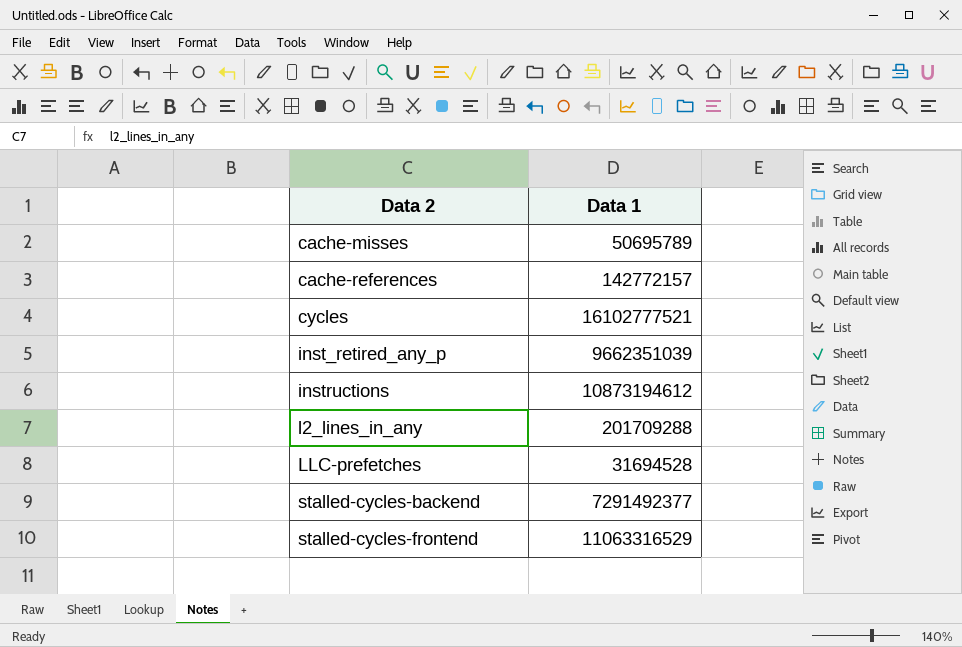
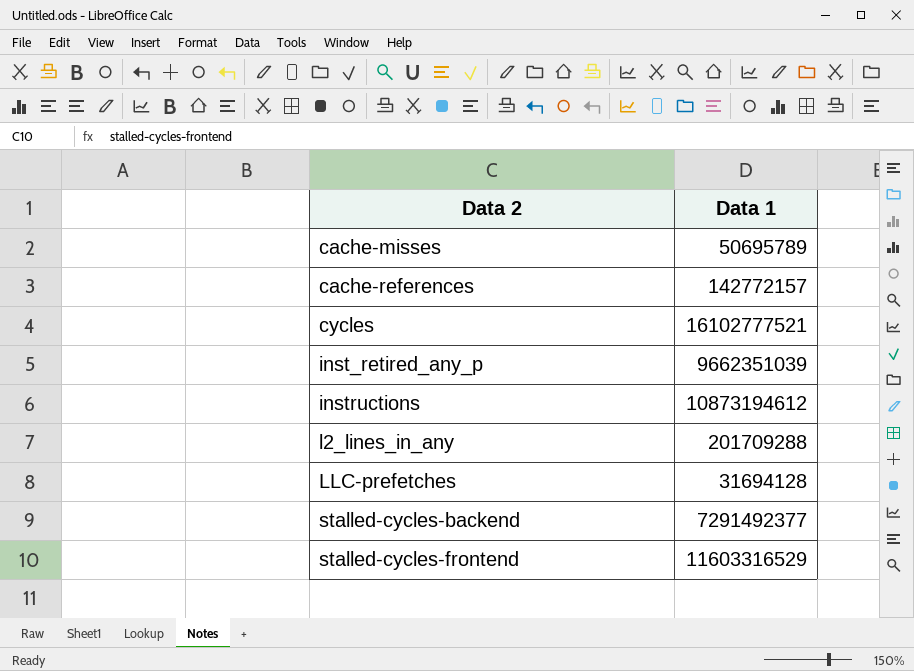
LLC-prefetches | Data 1: 31694528 -> 31694128
stalled-cycles-frontend | Data 1: 11063316529 -> 11603316529

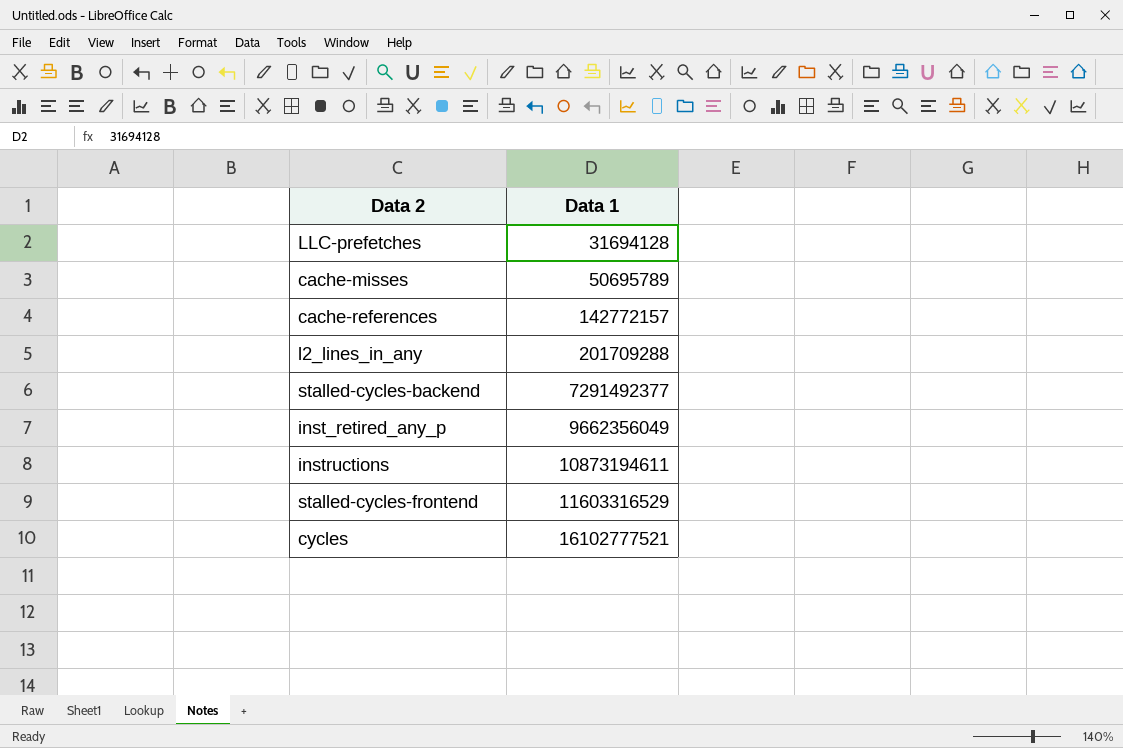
row order: Data 2 ascending -> Data 1 ascending
inst_retired_any_p | Data 1: 9662351039 -> 9662356049
instructions | Data 1: 10873194612 -> 10873194611

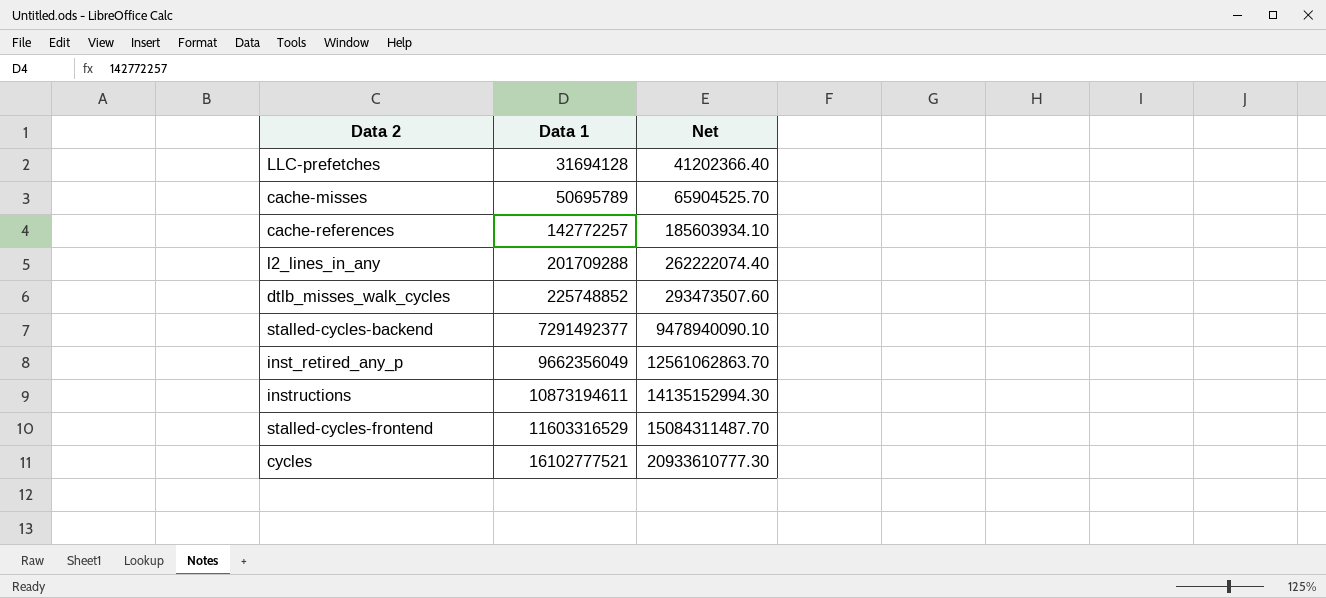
column Net | formula: none -> [Data 1] * 1.3
cache-references | Data 1: 142772157 -> 142772257
row dtlb_misses_walk_cycles: none -> 225748852 | 293473507.60

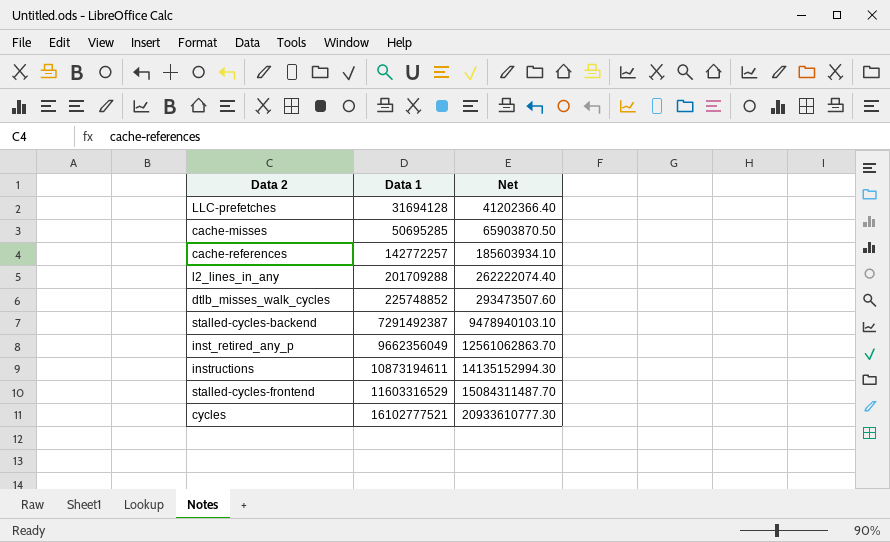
cache-misses | Data 1: 50695789 -> 50695285
cache-misses | Net: 65904525.70 -> 65903870.50
stalled-cycles-backend | Data 1: 7291492377 -> 7291492387
stalled-cycles-backend | Net: 9478940090.10 -> 9478940103.10

